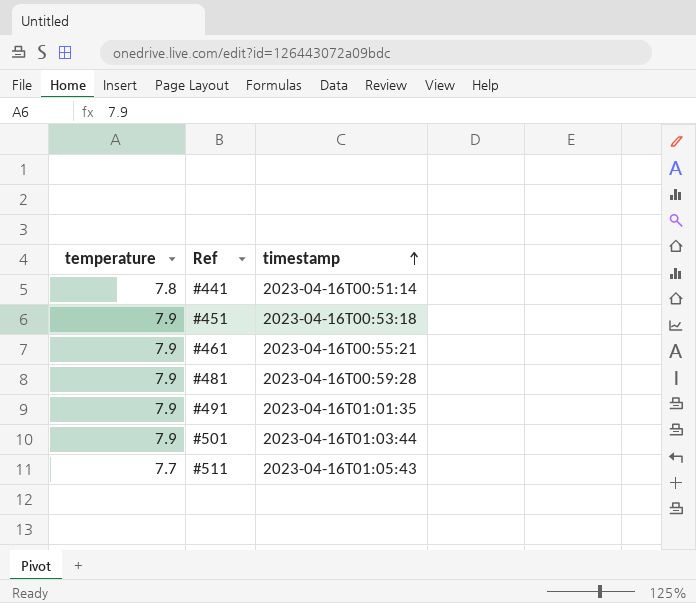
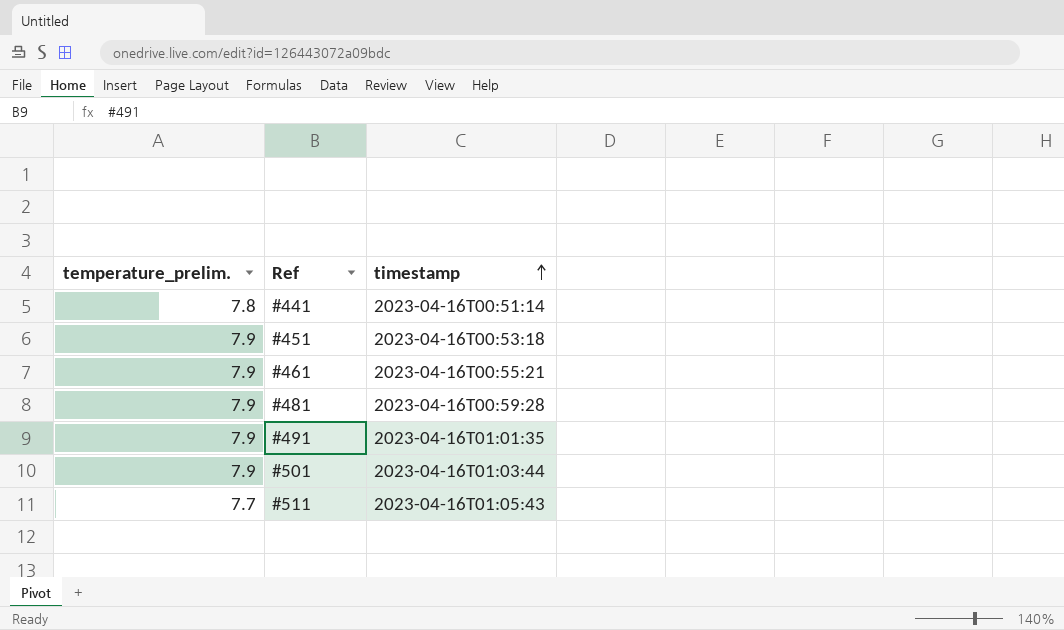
column name: temperature -> temperature_prelim.

